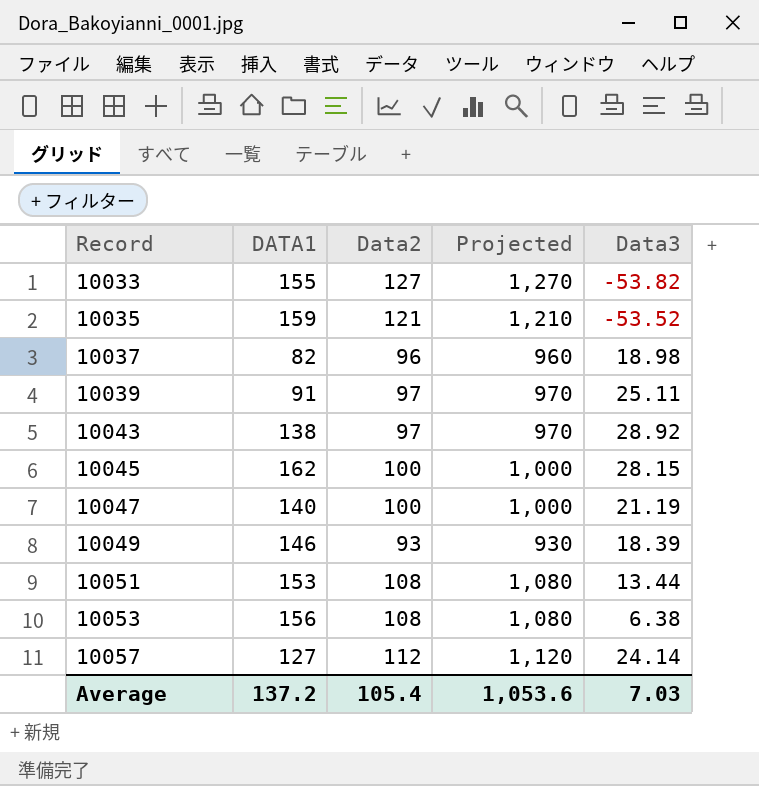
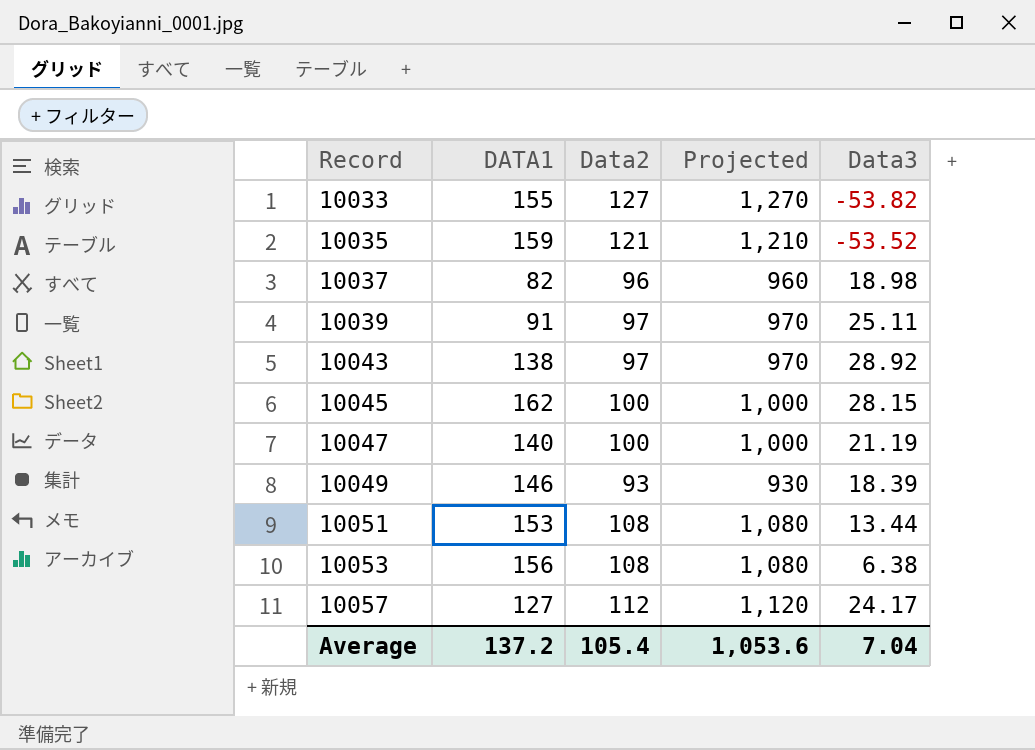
10057 | Data3: 24.14 -> 24.17
Average | Data3: 7.03 -> 7.04

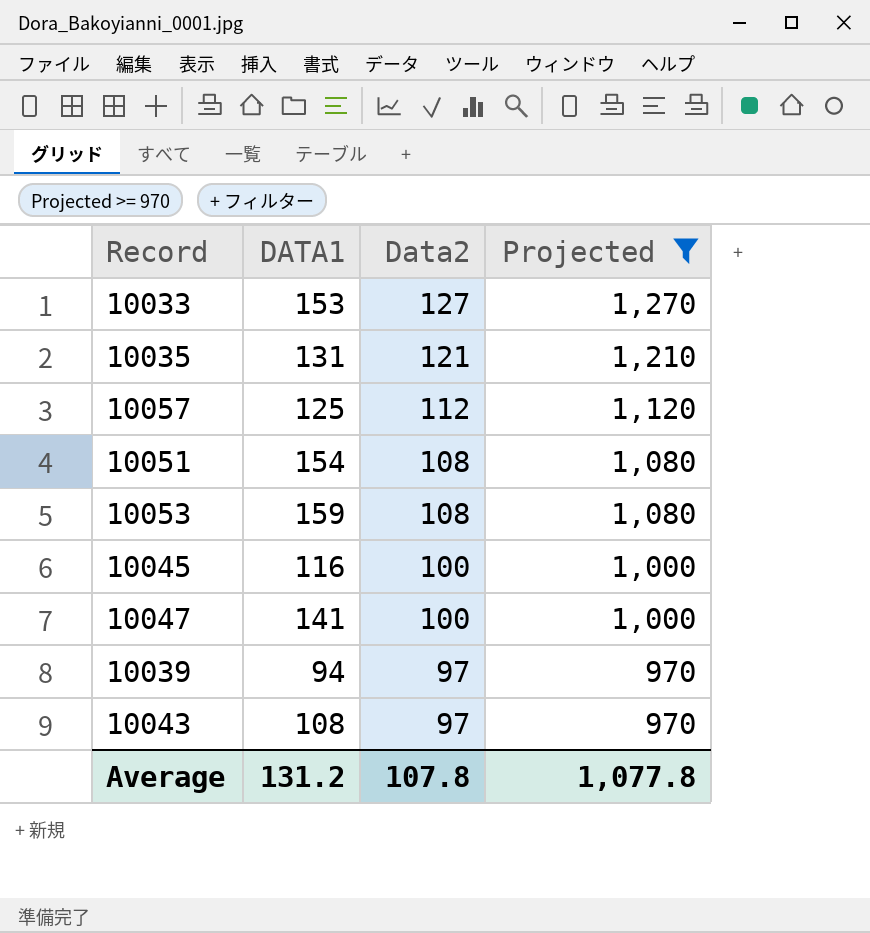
filter: none -> Projected >= 970
row order: Record ascending -> Data2 descending
column Data3 | position: 5 -> none
10033 | DATA1: 155 -> 153
10035 | DATA1: 159 -> 131
10057 | DATA1: 127 -> 125
10051 | DATA1: 153 -> 154
10053 | DATA1: 156 -> 159
10045 | DATA1: 162 -> 116
10047 | DATA1: 140 -> 141
10039 | DATA1: 91 -> 94
10043 | DATA1: 138 -> 108
Average | DATA1: 137.2 -> 131.2
Average | Data2: 105.4 -> 107.8
Average | Projected: 1,053.6 -> 1,077.8

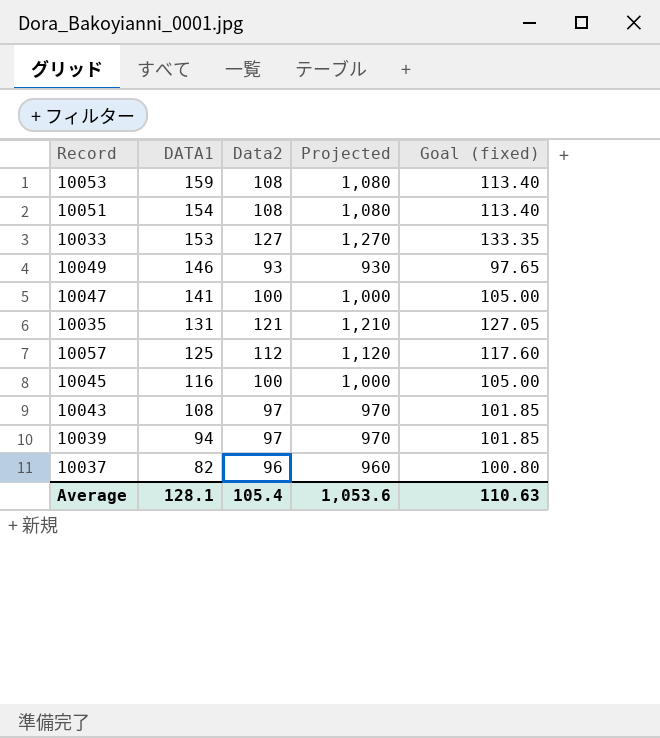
filter: Projected >= 970 -> none
row order: Data2 descending -> DATA1 descending
column Goal (fixed) | formula: none -> [Data2] * 1.05
Average | DATA1: 131.2 -> 128.1
Average | Data2: 107.8 -> 105.4
Average | Projected: 1,077.8 -> 1,053.6

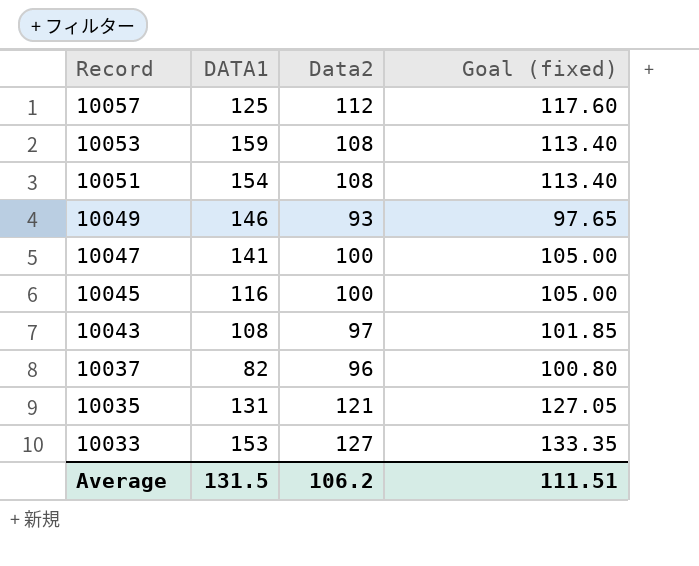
row order: DATA1 descending -> Record descending
column Projected | formula: [Data2] * 10 -> none
row 10039: 94 | 97 | 970 | 101.85 -> none
Average | DATA1: 128.1 -> 131.5
Average | Data2: 105.4 -> 106.2
Average | Goal (fixed): 110.63 -> 111.51

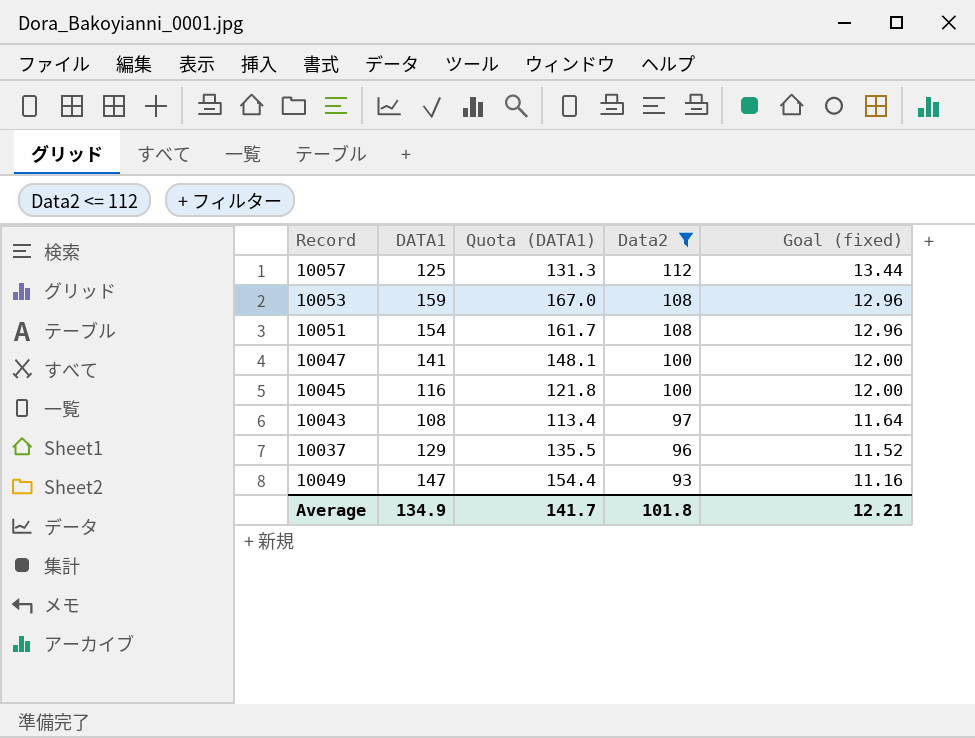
filter: none -> Data2 <= 112
row order: Record descending -> Data2 descending
column Quota (DATA1) | formula: none -> [DATA1] * 1.05
column Goal (fixed) | formula: [Data2] * 1.05 -> [Data2] * 0.12
10037 | DATA1: 82 -> 129
10049 | DATA1: 146 -> 147
Average | DATA1: 131.5 -> 134.9
Average | Data2: 106.2 -> 101.8
Average | Goal (fixed): 111.51 -> 12.21

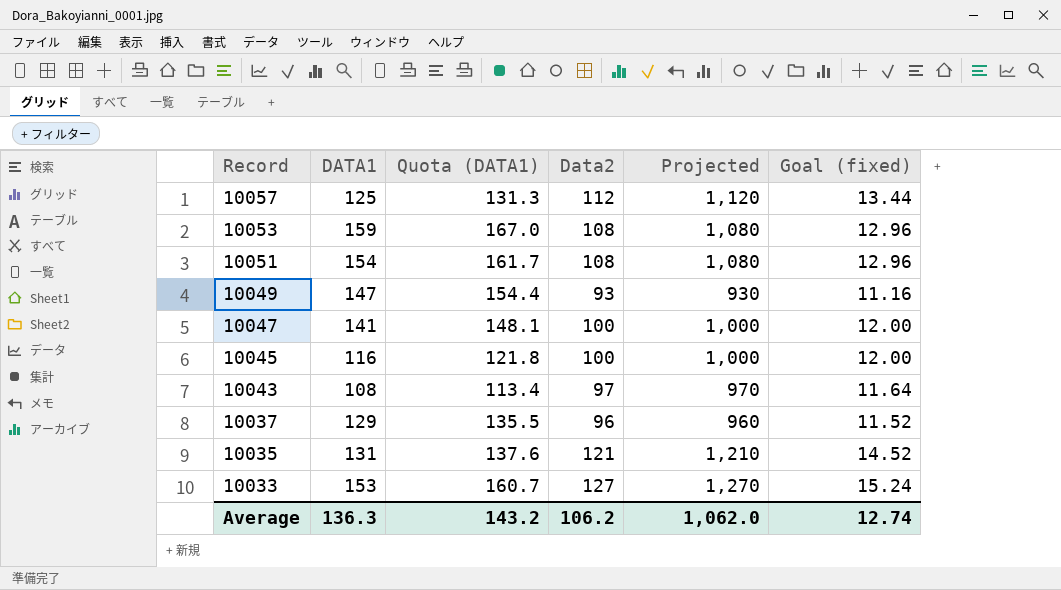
filter: Data2 <= 112 -> none
row order: Data2 descending -> Record descending
column Projected | formula: none -> [Data2] * 10
Average | DATA1: 134.9 -> 136.3
Average | Quota (DATA1): 141.7 -> 143.2
Average | Data2: 101.8 -> 106.2
Average | Goal (fixed): 12.21 -> 12.74

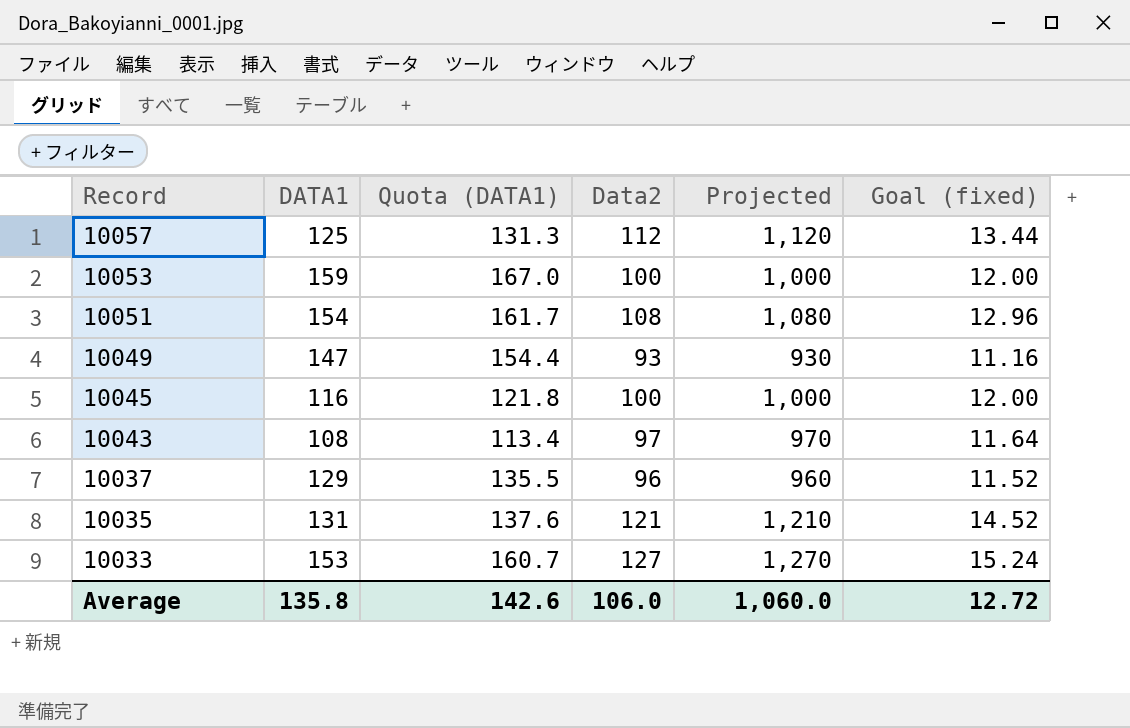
row 10047: 141 | 148.1 | 100 | 1,000 | 12.00 -> none
10053 | Data2: 108 -> 100
10053 | Projected: 1,080 -> 1,000
10053 | Goal (fixed): 12.96 -> 12.00
Average | DATA1: 136.3 -> 135.8
Average | Quota (DATA1): 143.2 -> 142.6
Average | Data2: 106.2 -> 106.0
Average | Projected: 1,062.0 -> 1,060.0
Average | Goal (fixed): 12.74 -> 12.72

